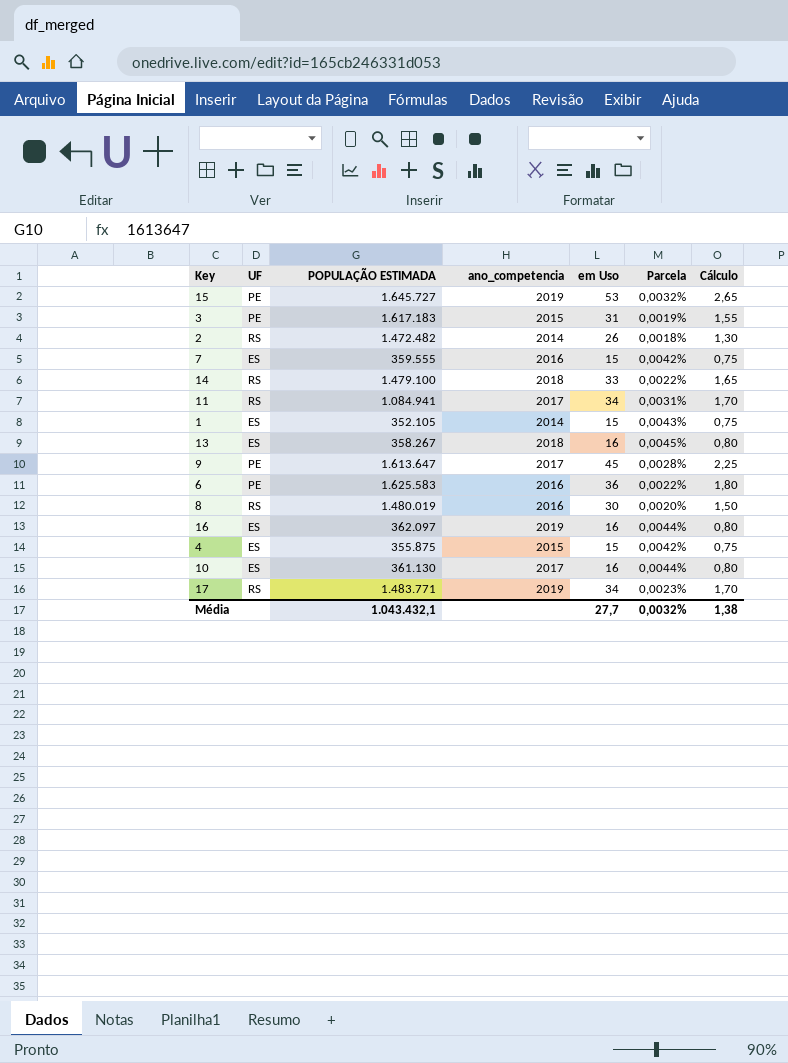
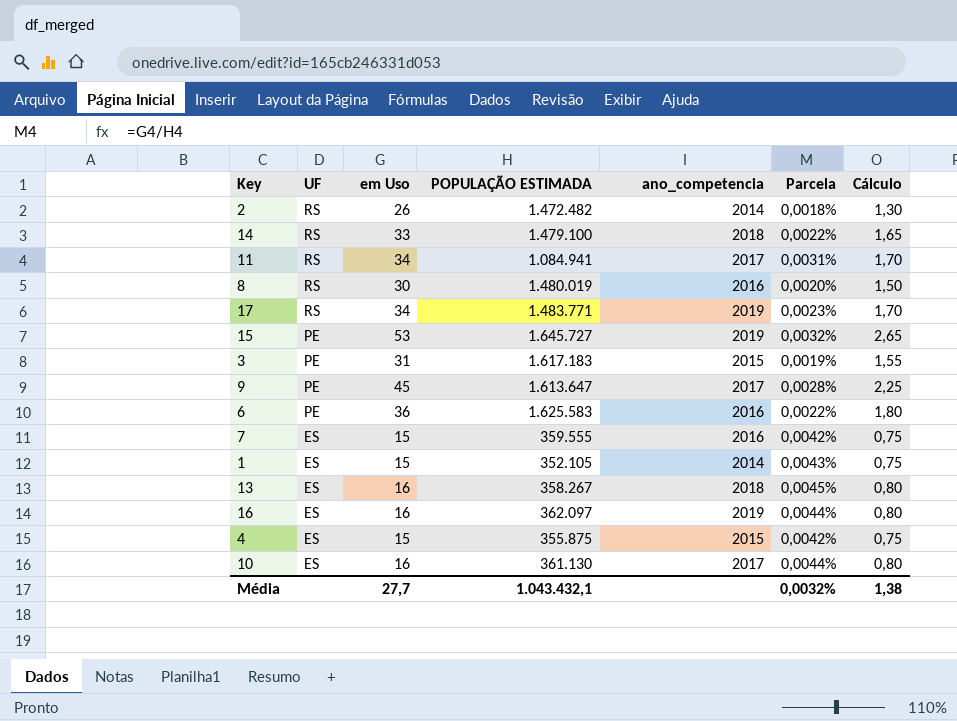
row order: none -> UF descending
column em Uso | position: 5 -> 3

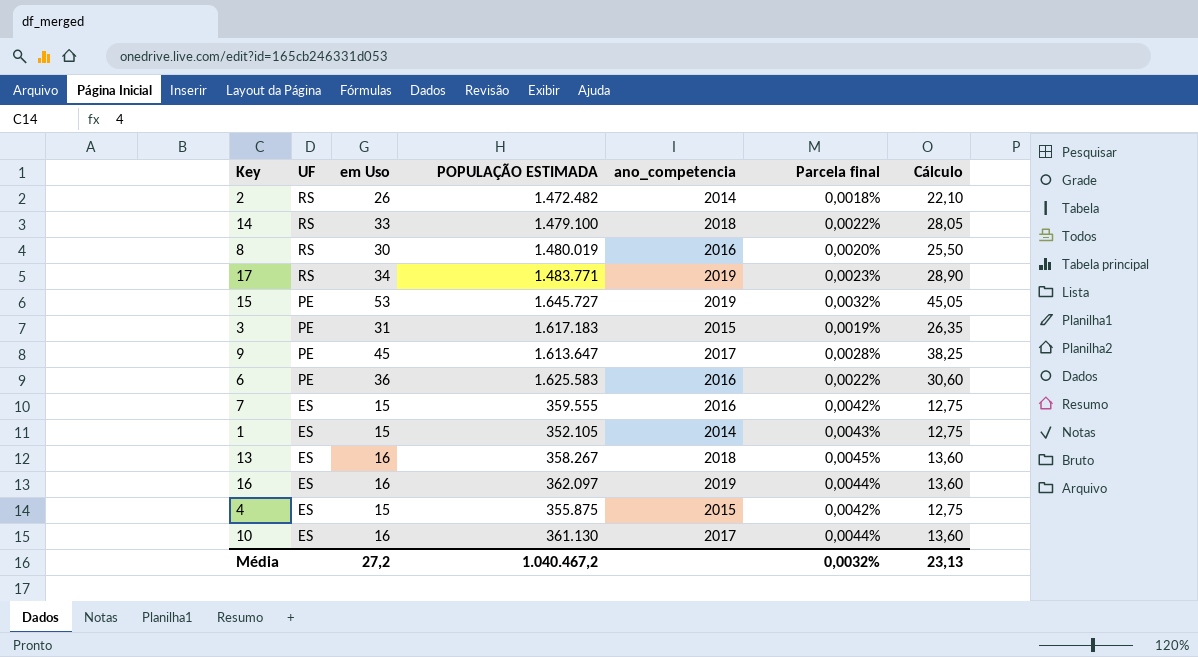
column name: Parcela -> Parcela final
column Cálculo | formula: [em Uso] * 0,05 -> [em Uso] * 0,85
row 11: RS | 34 | 1.084.941 | 2017 | 0,0031% | 1,70 -> none
Média | em Uso: 27,7 -> 27,2
Média | POPULAÇÃO ESTIMADA: 1.043.432,1 -> 1.040.467,2
Média | Cálculo: 1,38 -> 23,13

